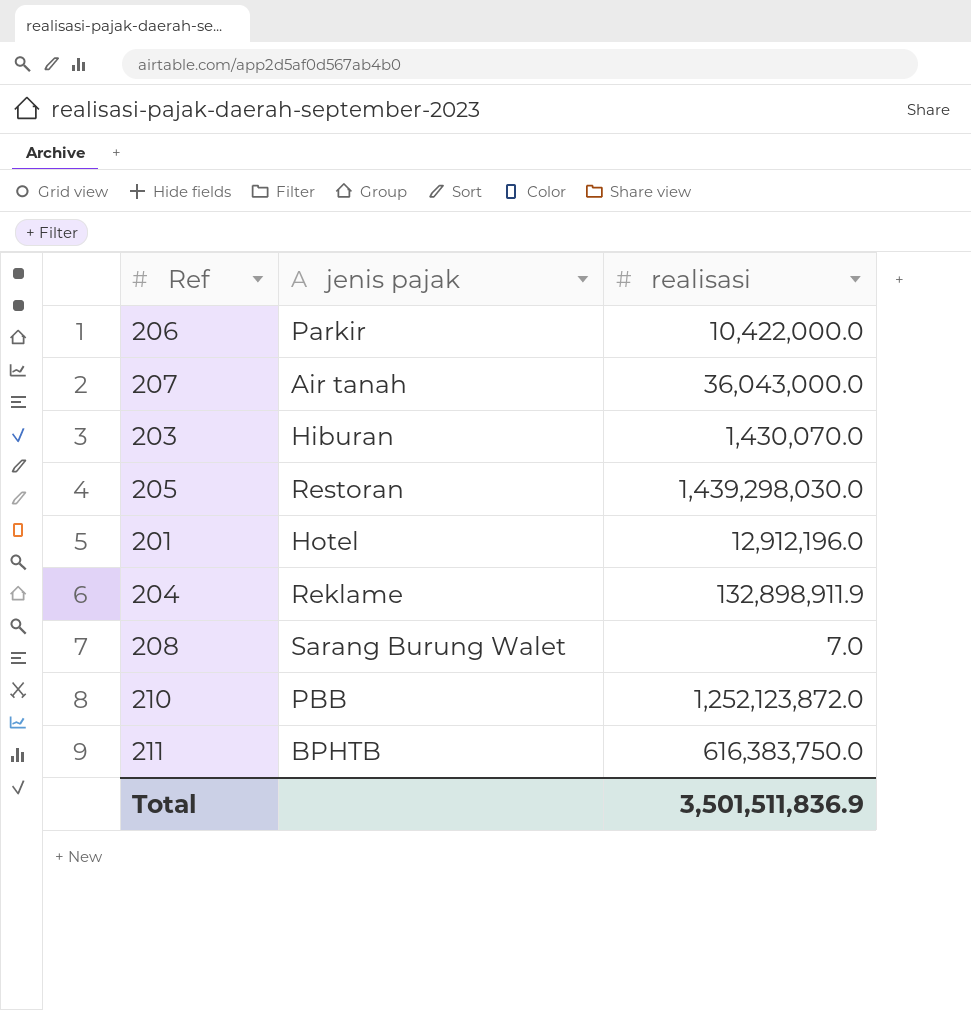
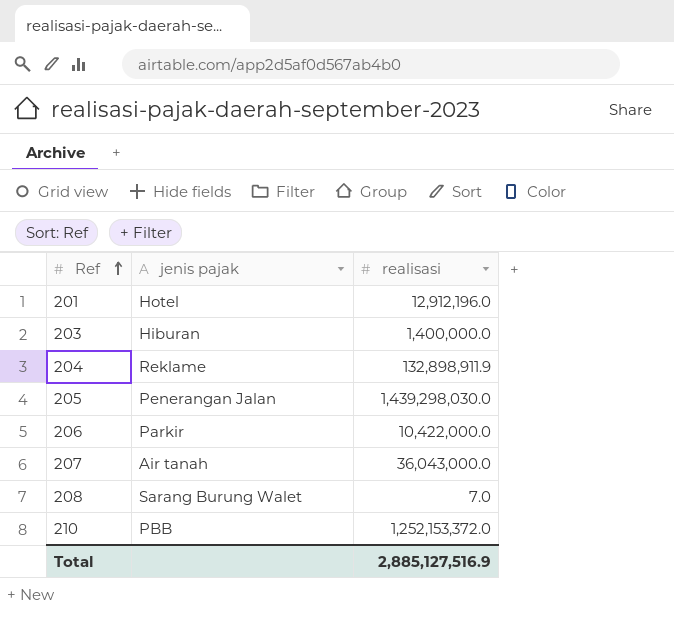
row order: none -> Ref ascending
row 211: BPHTB | 616,383,750.0 -> none
203 | realisasi: 1,430,070.0 -> 1,400,000.0
205 | jenis pajak: Restoran -> Penerangan Jalan
210 | realisasi: 1,252,123,872.0 -> 1,252,153,372.0
Total | realisasi: 3,501,511,836.9 -> 2,885,127,516.9

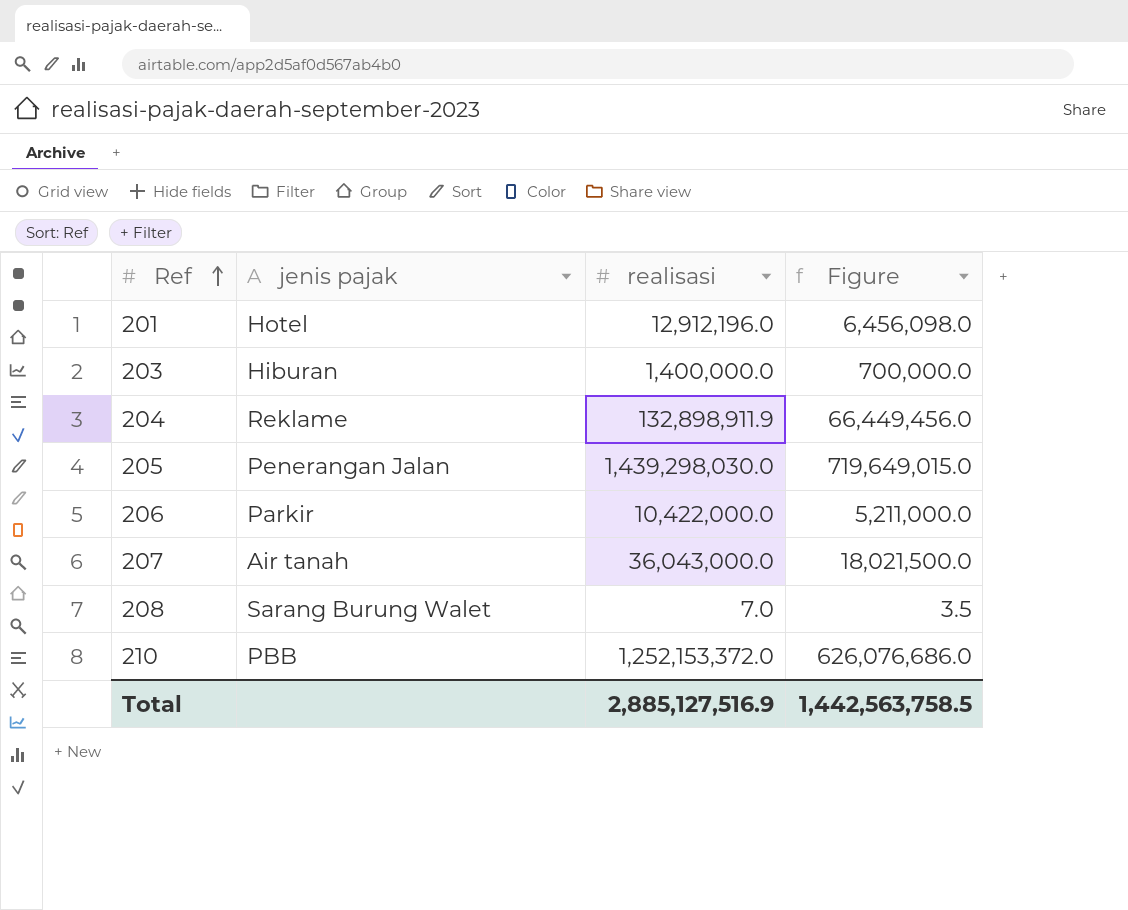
column Figure | formula: none -> [realisasi] * 0.5

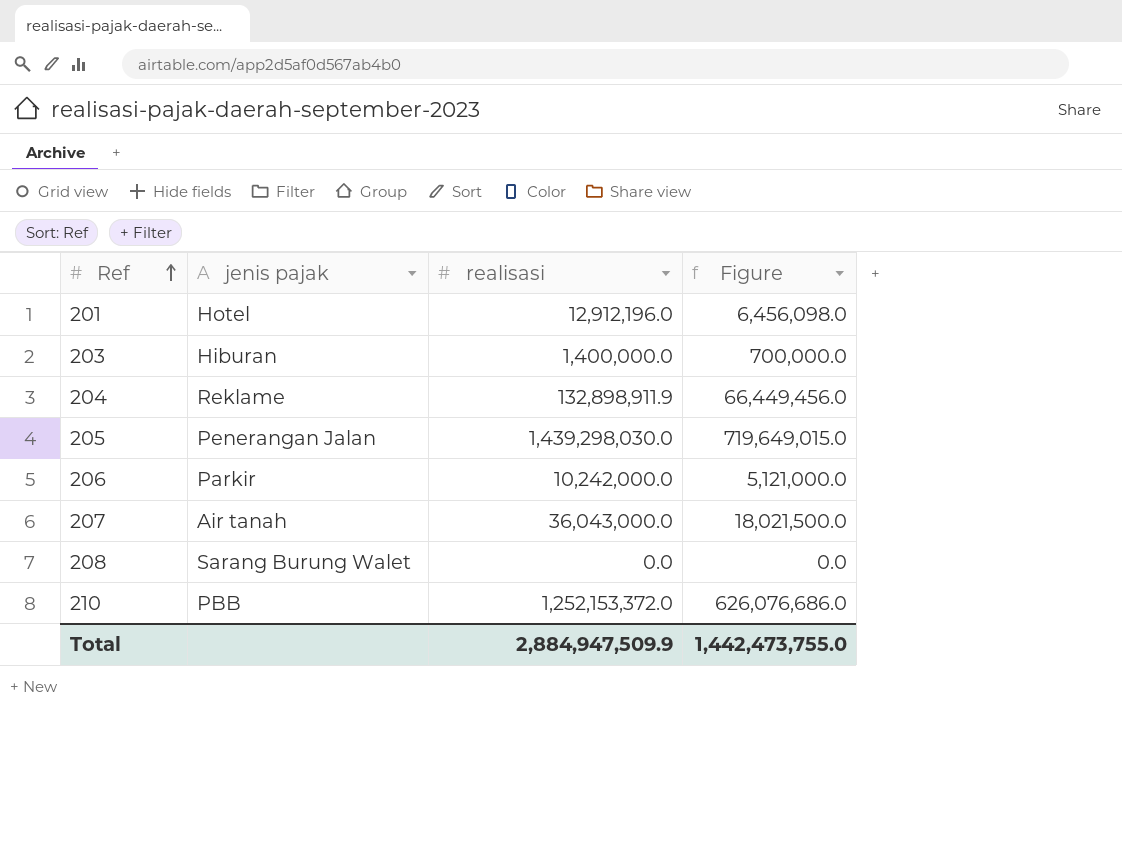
206 | realisasi: 10,422,000.0 -> 10,242,000.0
206 | Figure: 5,211,000.0 -> 5,121,000.0
208 | realisasi: 7.0 -> 0.0
208 | Figure: 3.5 -> 0.0
Total | realisasi: 2,885,127,516.9 -> 2,884,947,509.9
Total | Figure: 1,442,563,758.5 -> 1,442,473,755.0

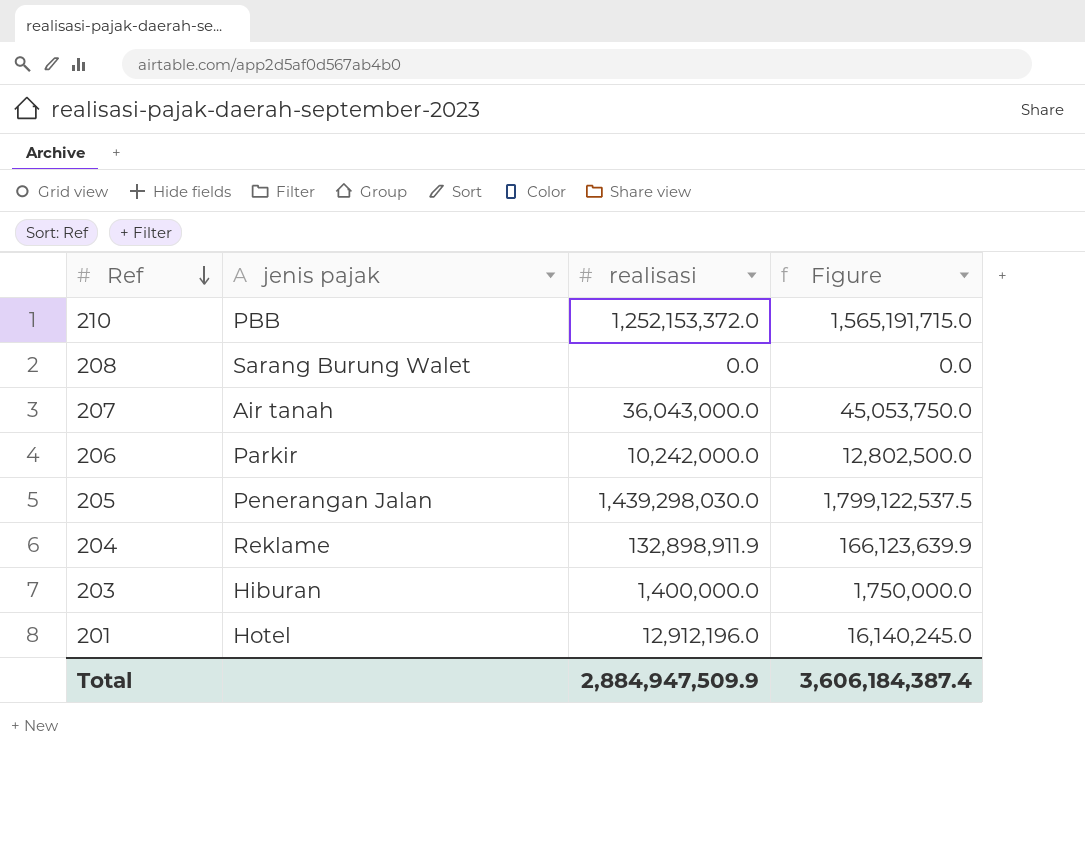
row order: Ref ascending -> Ref descending
column Figure | formula: [realisasi] * 0.5 -> [realisasi] * 1.25
Total | Figure: 1,442,473,755.0 -> 3,606,184,387.4

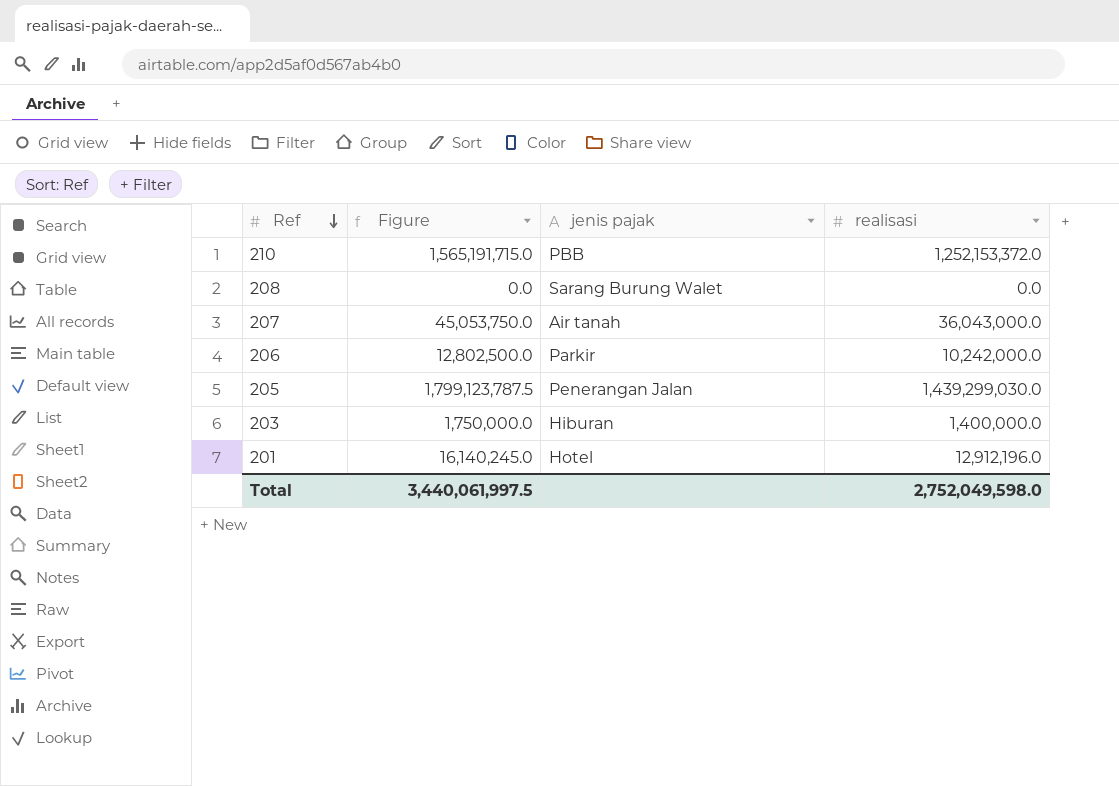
column Figure | position: 4 -> 2
row 204: Reklame | 132,898,911.9 | 166,123,639.9 -> none
205 | Figure: 1,799,122,537.5 -> 1,799,123,787.5
205 | realisasi: 1,439,298,030.0 -> 1,439,299,030.0
Total | Figure: 3,606,184,387.4 -> 3,440,061,997.5
Total | realisasi: 2,884,947,509.9 -> 2,752,049,598.0

